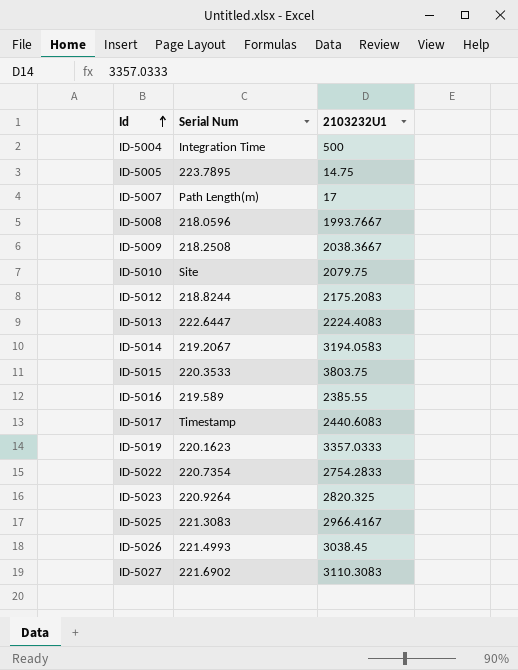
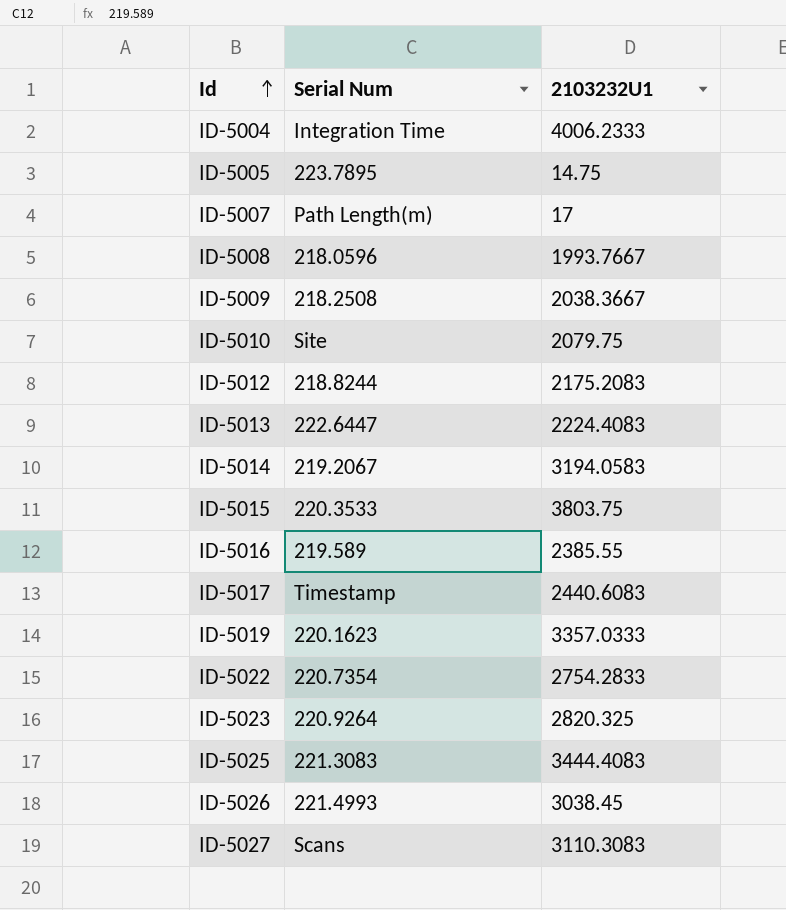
ID-5004 | 2103232U1: 500 -> 4006.2333
ID-5025 | 2103232U1: 2966.4167 -> 3444.4083
ID-5027 | Serial Num: 221.6902 -> Scans

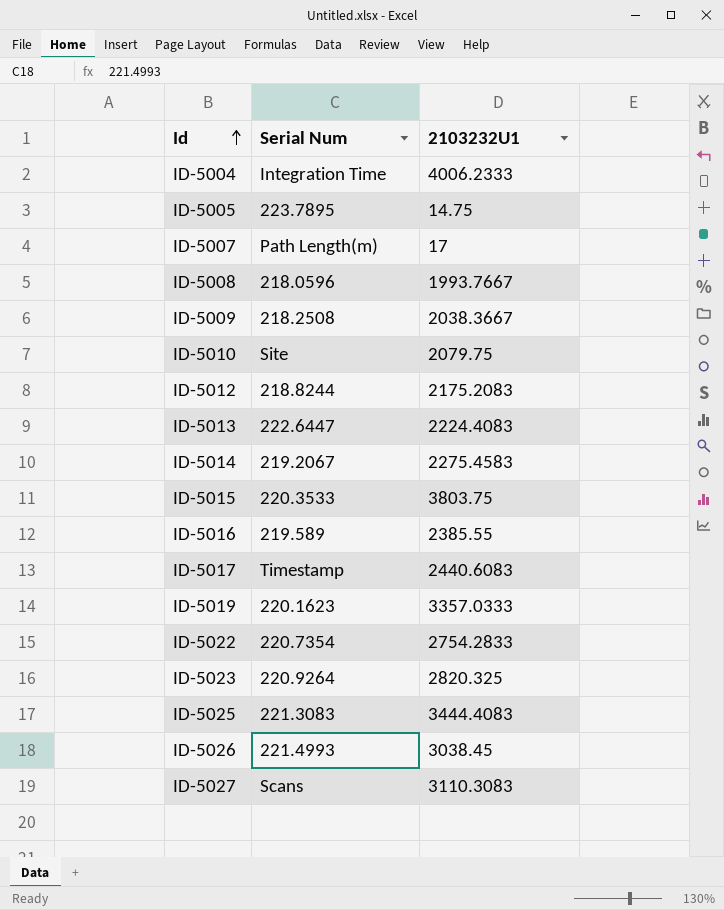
ID-5014 | 2103232U1: 3194.0583 -> 2275.4583

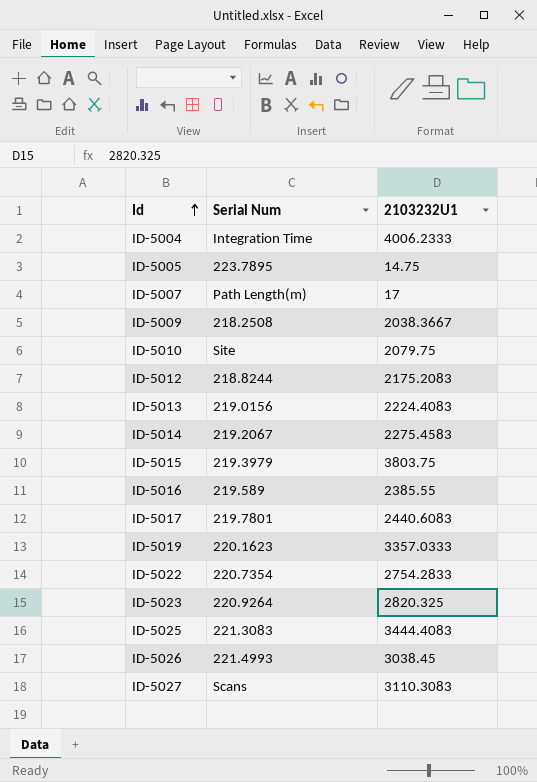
row ID-5008: 218.0596 | 1993.7667 -> none
ID-5013 | Serial Num: 222.6447 -> 219.0156
ID-5015 | Serial Num: 220.3533 -> 219.3979
ID-5017 | Serial Num: Timestamp -> 219.7801

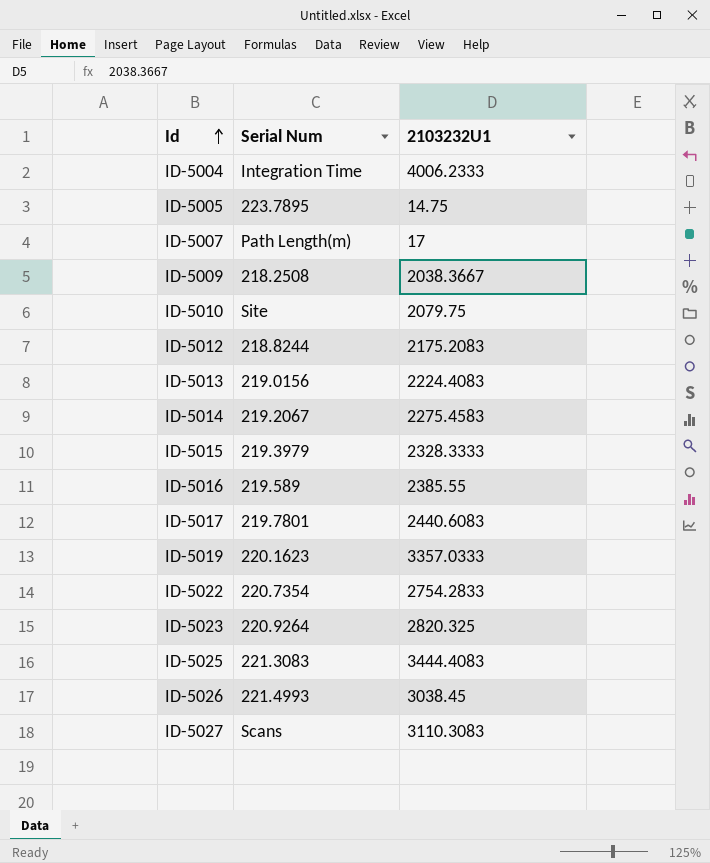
ID-5015 | 2103232U1: 3803.75 -> 2328.3333

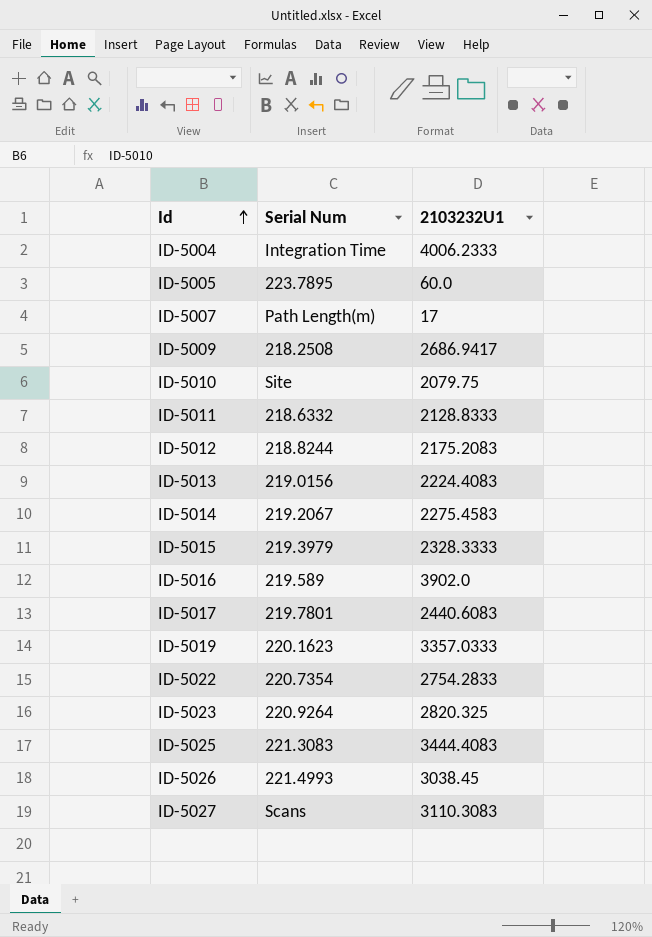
ID-5005 | 2103232U1: 14.75 -> 60.0
ID-5009 | 2103232U1: 2038.3667 -> 2686.9417
row ID-5011: none -> 218.6332 | 2128.8333
ID-5016 | 2103232U1: 2385.55 -> 3902.0

